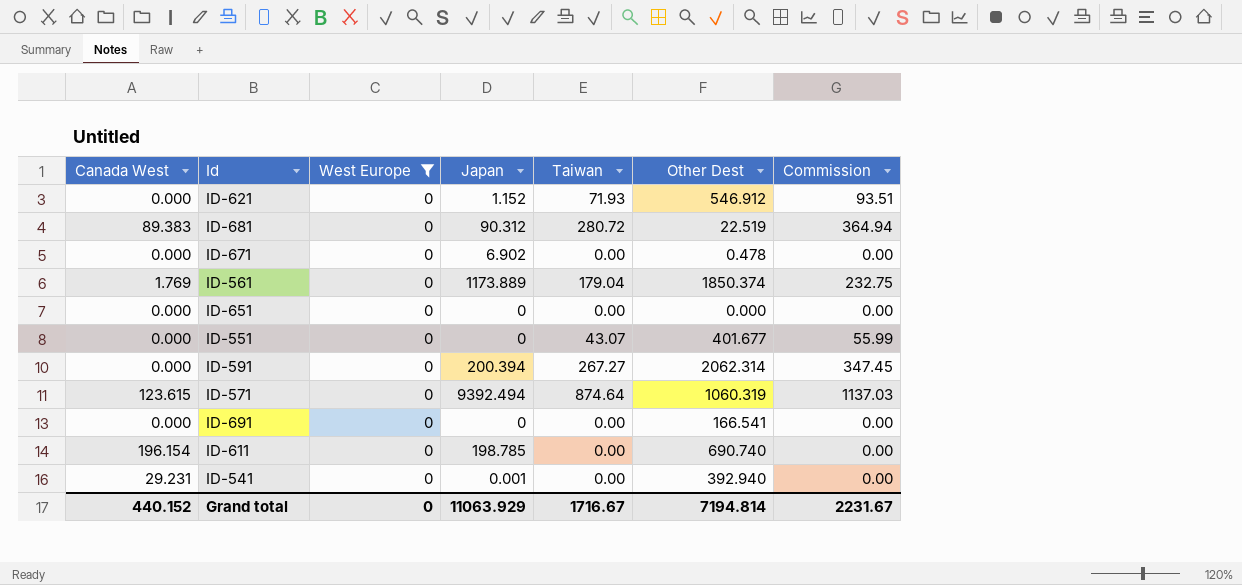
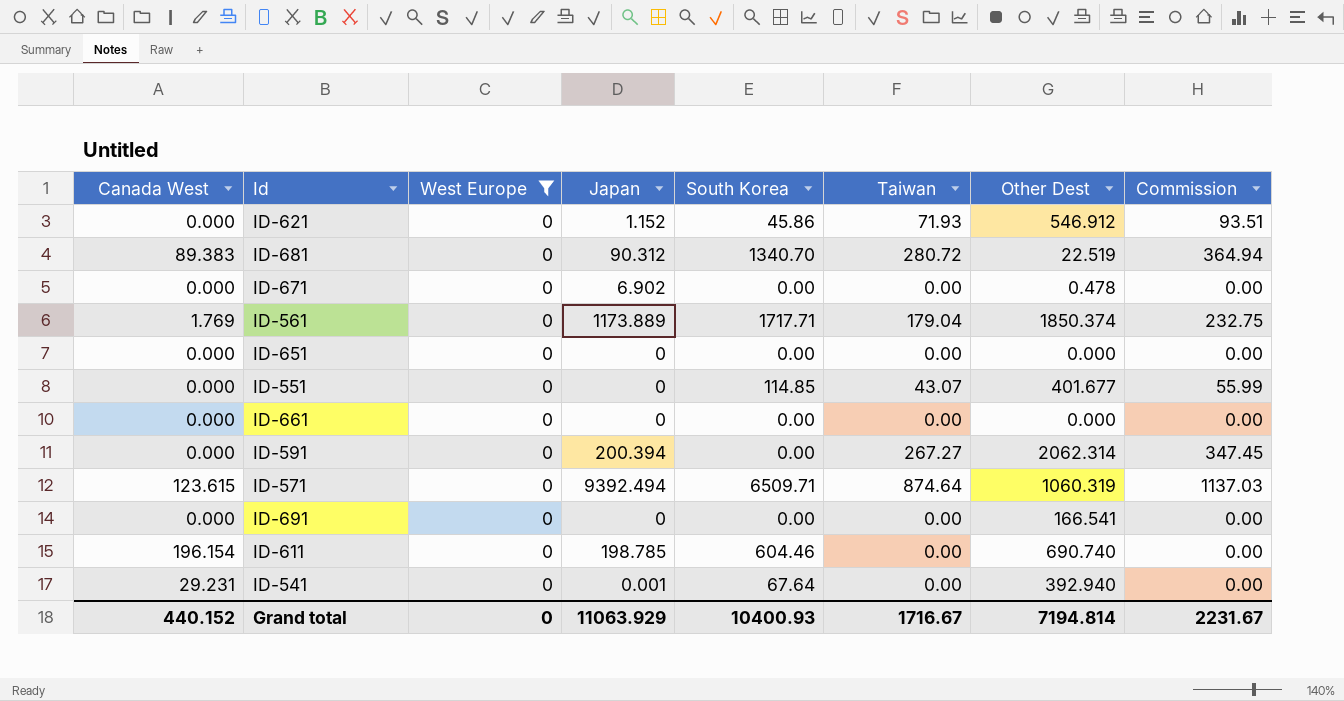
column South Korea | position: none -> 5
row ID-661: none -> 0.000 | 0 | 0 | 0.00 | 0.00 | 0.000 | 0.00

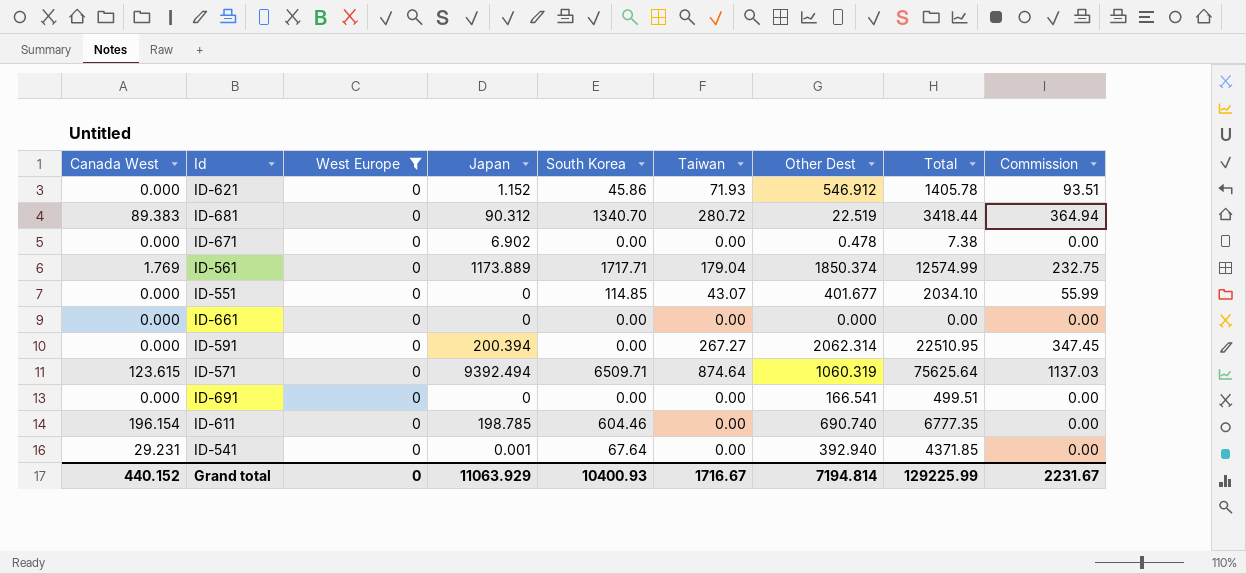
column Total | position: none -> 8
row ID-651: 0.000 | 0 | 0 | 0.00 | 0.00 | 0.000 | 0.00 -> none

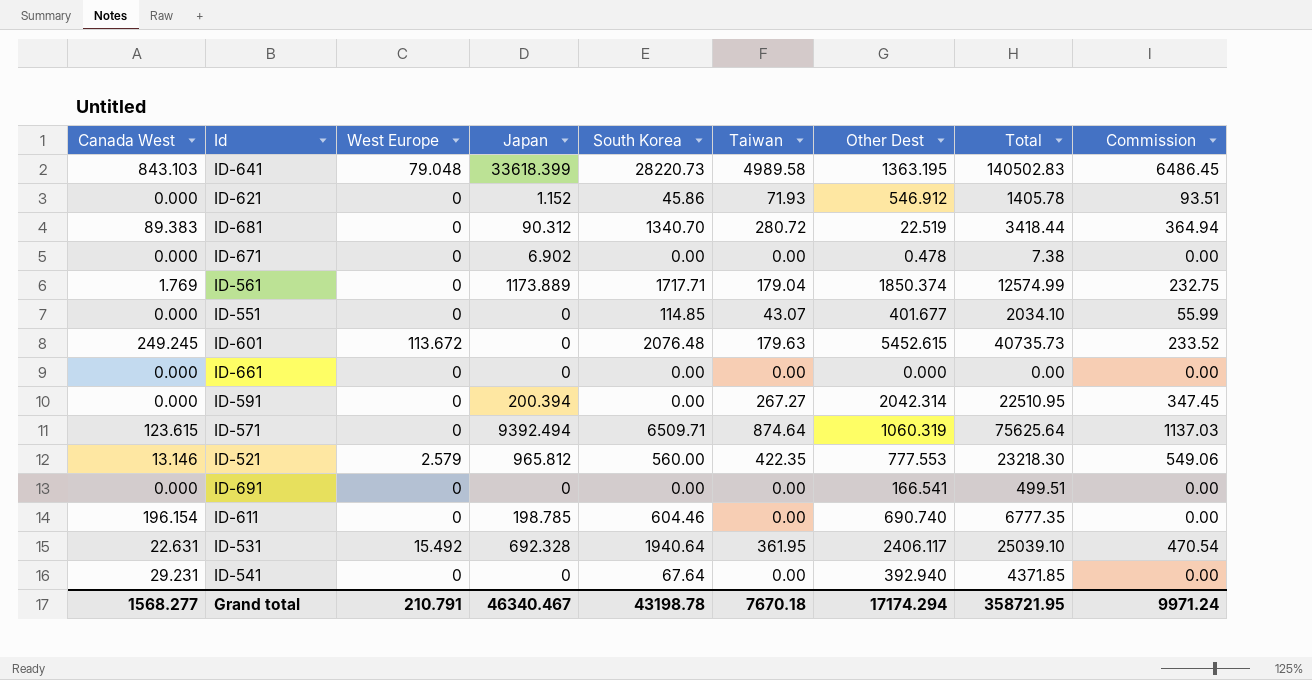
filter: West Europe = 0 -> none
ID-591 | Other Dest: 2062.314 -> 2042.314
ID-541 | Japan: 0.001 -> 0
Grand total | Canada West: 440.152 -> 1568.277
Grand total | West Europe: 0 -> 210.791
Grand total | Japan: 11063.929 -> 46340.467
Grand total | South Korea: 10400.93 -> 43198.78
Grand total | Taiwan: 1716.67 -> 7670.18
Grand total | Other Dest: 7194.814 -> 17174.294
Grand total | Total: 129225.99 -> 358721.95
Grand total | Commission: 2231.67 -> 9971.24

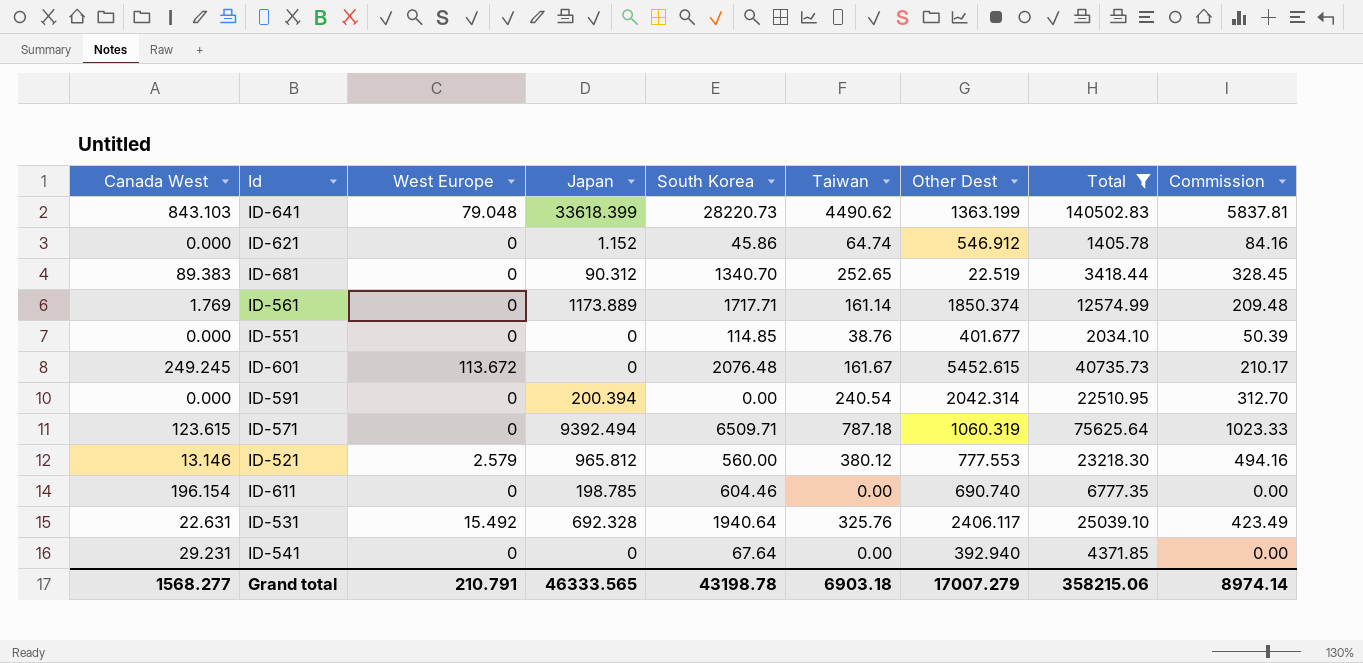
filter: none -> Total >= 1405.78
ID-641 | Taiwan: 4989.58 -> 4490.62
ID-641 | Other Dest: 1363.195 -> 1363.199
ID-641 | Commission: 6486.45 -> 5837.81
ID-621 | Taiwan: 71.93 -> 64.74
ID-621 | Commission: 93.51 -> 84.16
ID-681 | Taiwan: 280.72 -> 252.65
ID-681 | Commission: 364.94 -> 328.45
ID-561 | Taiwan: 179.04 -> 161.14
ID-561 | Commission: 232.75 -> 209.48
ID-551 | Taiwan: 43.07 -> 38.76
ID-551 | Commission: 55.99 -> 50.39
ID-601 | Taiwan: 179.63 -> 161.67
ID-601 | Commission: 233.52 -> 210.17
ID-591 | Taiwan: 267.27 -> 240.54
ID-591 | Commission: 347.45 -> 312.70
ID-571 | Taiwan: 874.64 -> 787.18
ID-571 | Commission: 1137.03 -> 1023.33
ID-521 | Taiwan: 422.35 -> 380.12
ID-521 | Commission: 549.06 -> 494.16
ID-531 | Taiwan: 361.95 -> 325.76
ID-531 | Commission: 470.54 -> 423.49
Grand total | Japan: 46340.467 -> 46333.565
Grand total | Taiwan: 7670.18 -> 6903.18
Grand total | Other Dest: 17174.294 -> 17007.279
Grand total | Total: 358721.95 -> 358215.06
Grand total | Commission: 9971.24 -> 8974.14

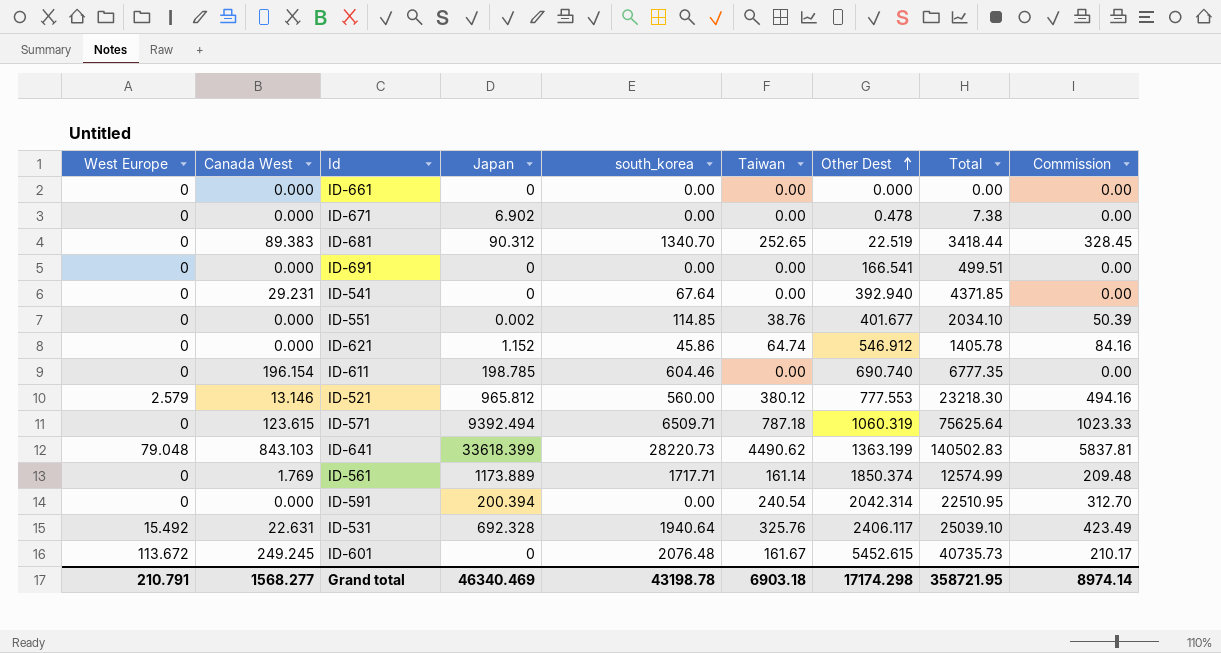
filter: Total >= 1405.78 -> none
row order: none -> Other Dest ascending
column West Europe | position: 3 -> 1
column name: South Korea -> south_korea
ID-551 | Japan: 0 -> 0.002
Grand total | Japan: 46333.565 -> 46340.469
Grand total | Other Dest: 17007.279 -> 17174.298
Grand total | Total: 358215.06 -> 358721.95

